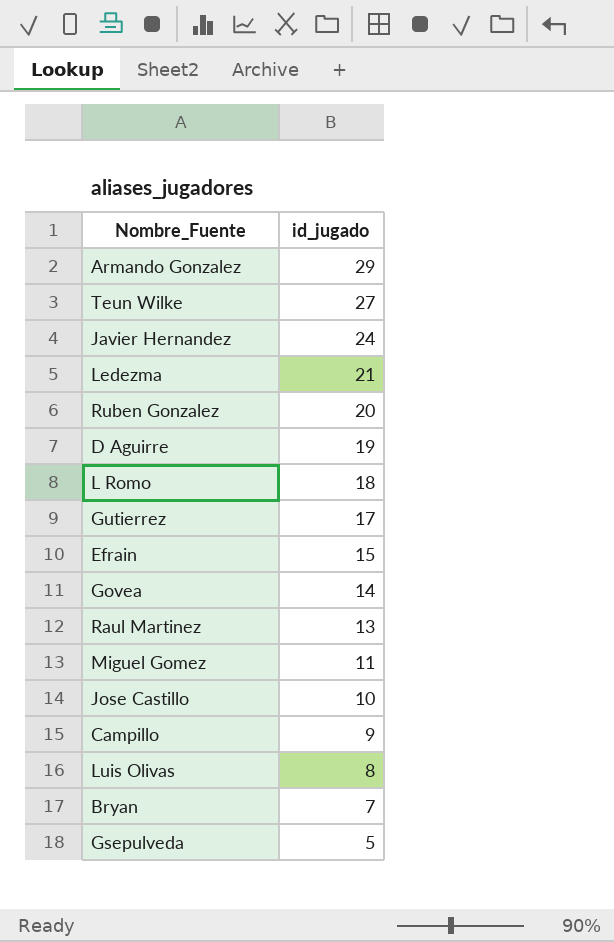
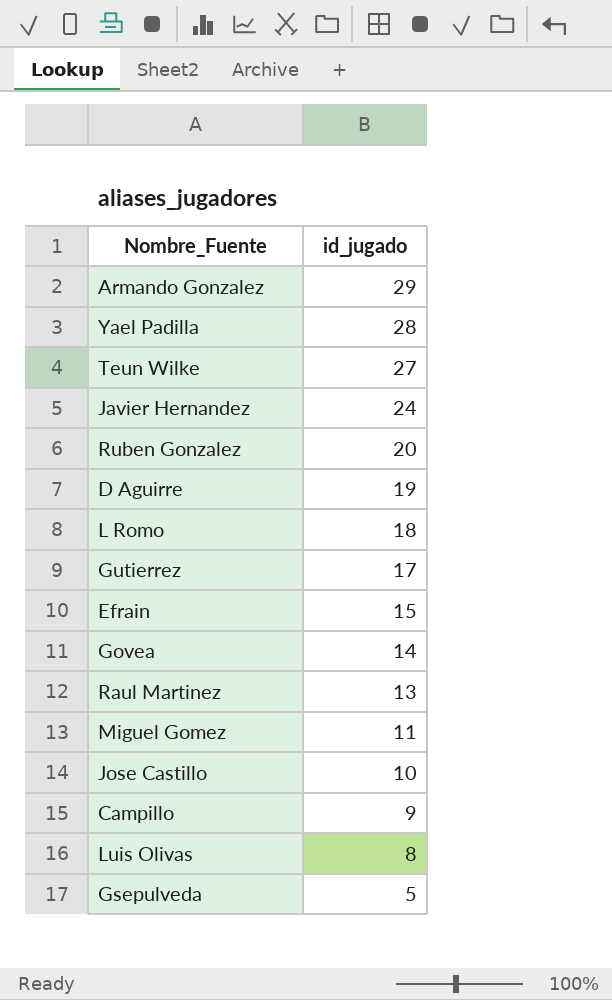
row Ledezma: 21 -> none
row Bryan: 7 -> none
row Yael Padilla: none -> 28

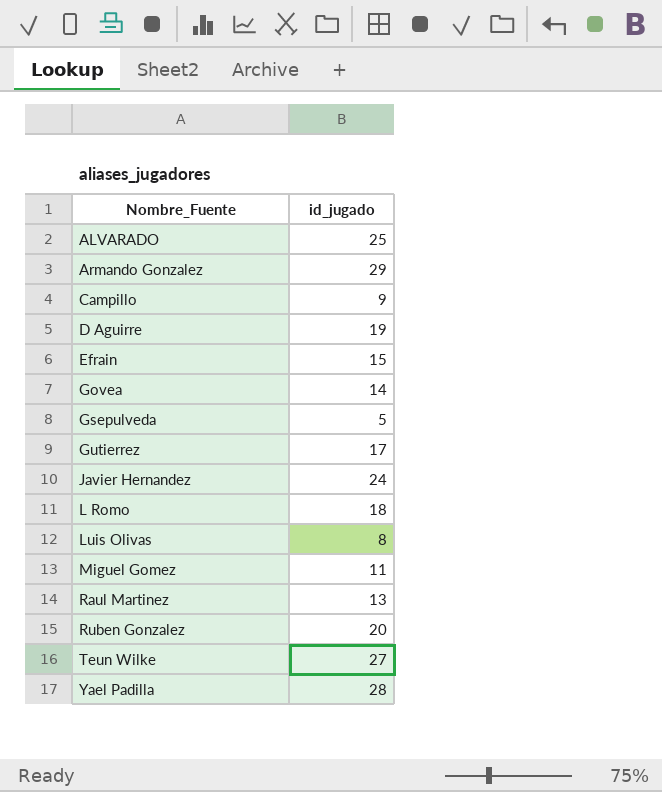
row order: id_jugado descending -> Nombre_Fuente ascending
row Jose Castillo: 10 -> none
row ALVARADO: none -> 25

